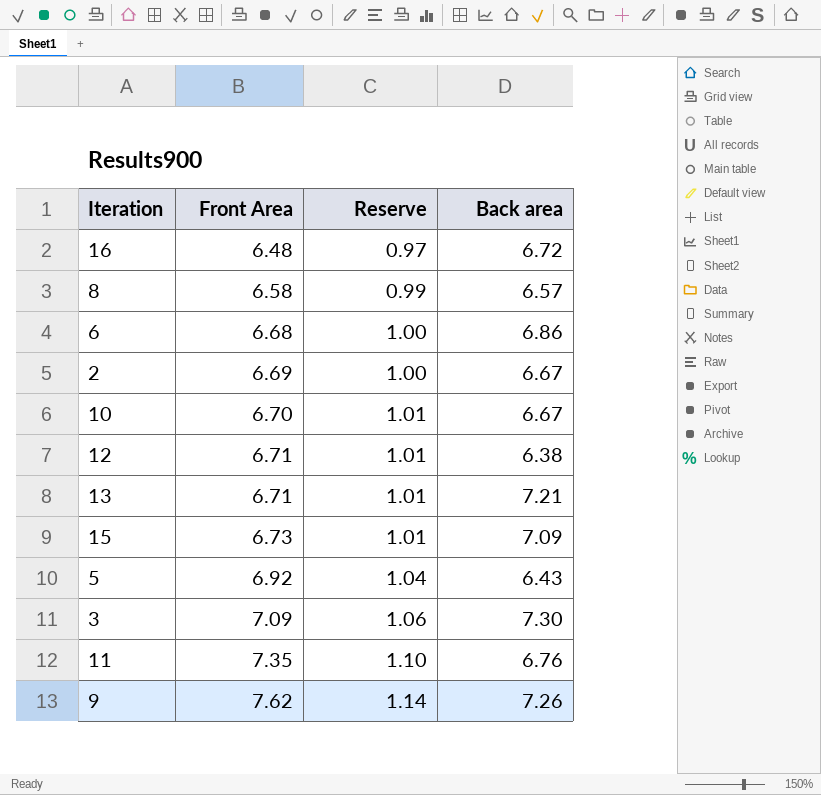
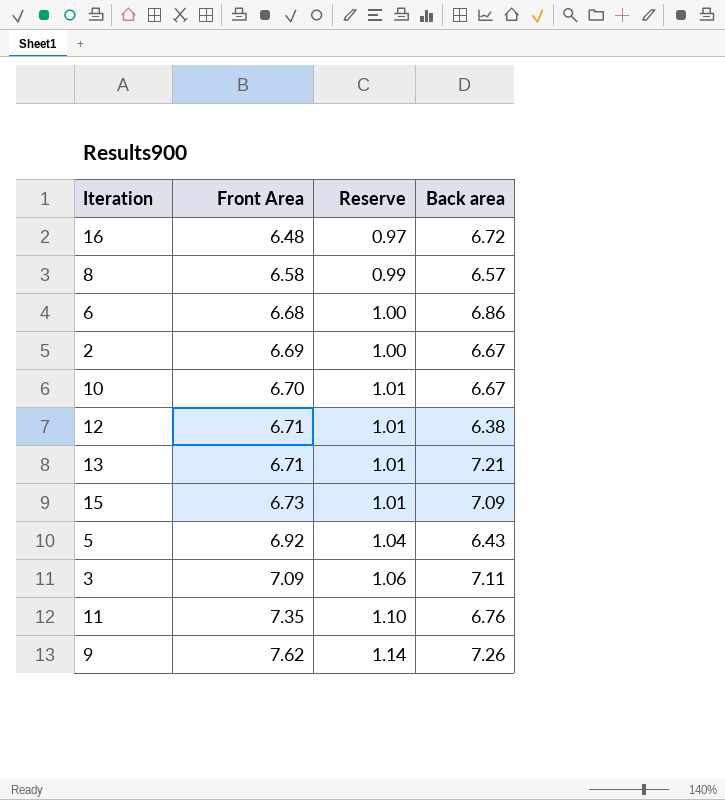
3 | Back area: 7.30 -> 7.11

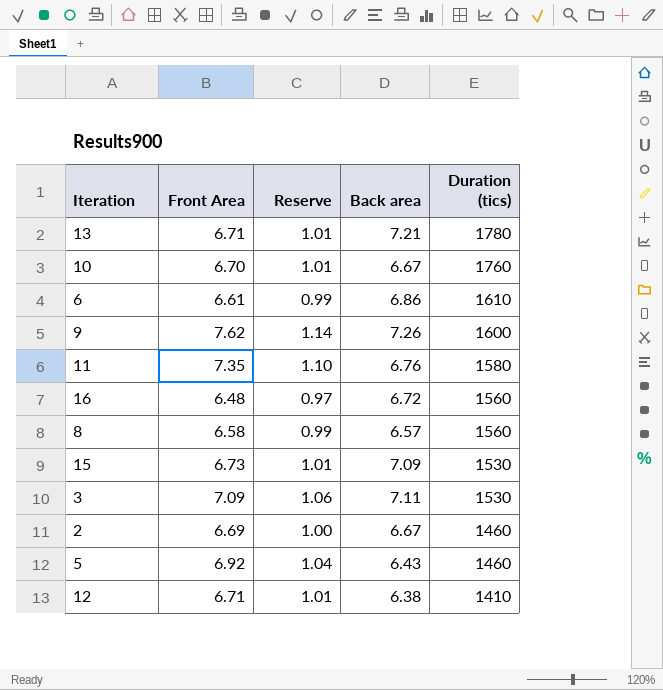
row order: Front Area ascending -> Duration (tics) descending
column Duration (tics) | position: none -> 5
6 | Front Area: 6.68 -> 6.61
6 | Reserve: 1.00 -> 0.99

